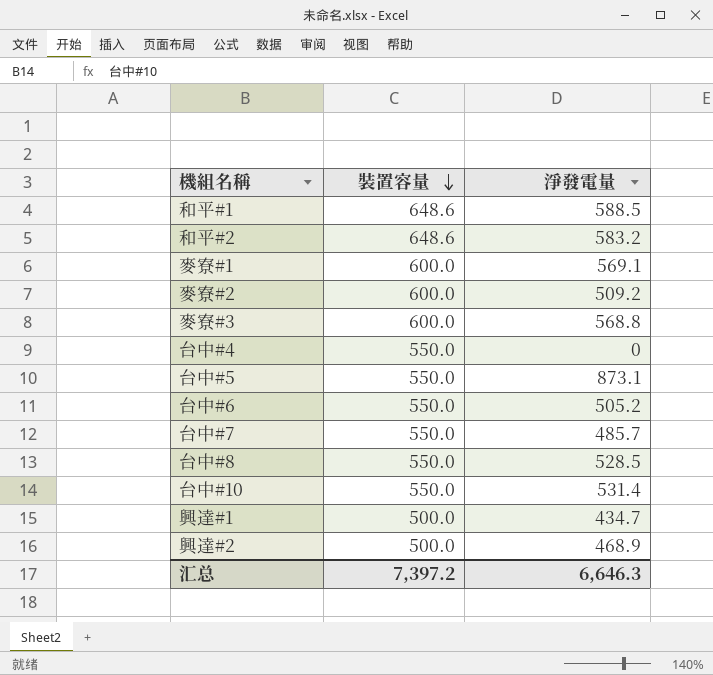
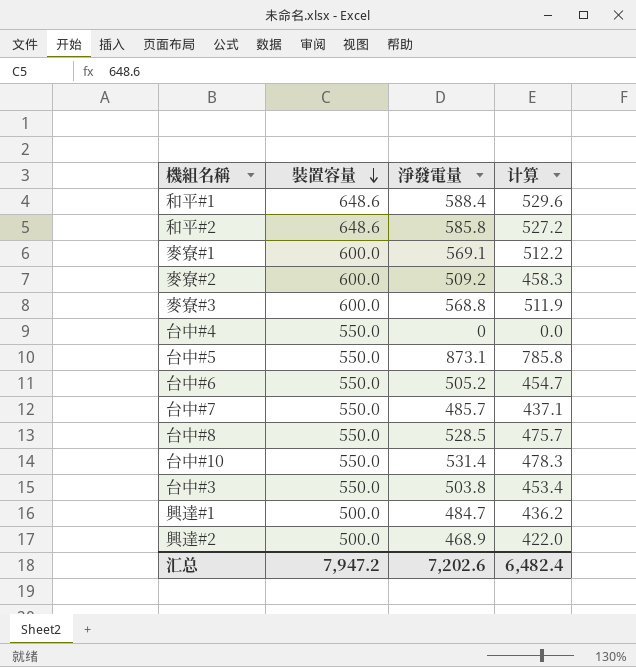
column 计算 | formula: none -> [淨發電量] * 0.9
和平#1 | 淨發電量: 588.5 -> 588.4
和平#2 | 淨發電量: 583.2 -> 585.8
row 台中#3: none -> 550.0 | 503.8 | 453.4
興達#1 | 淨發電量: 434.7 -> 484.7
汇总 | 裝置容量: 7,397.2 -> 7,947.2
汇总 | 淨發電量: 6,646.3 -> 7,202.6

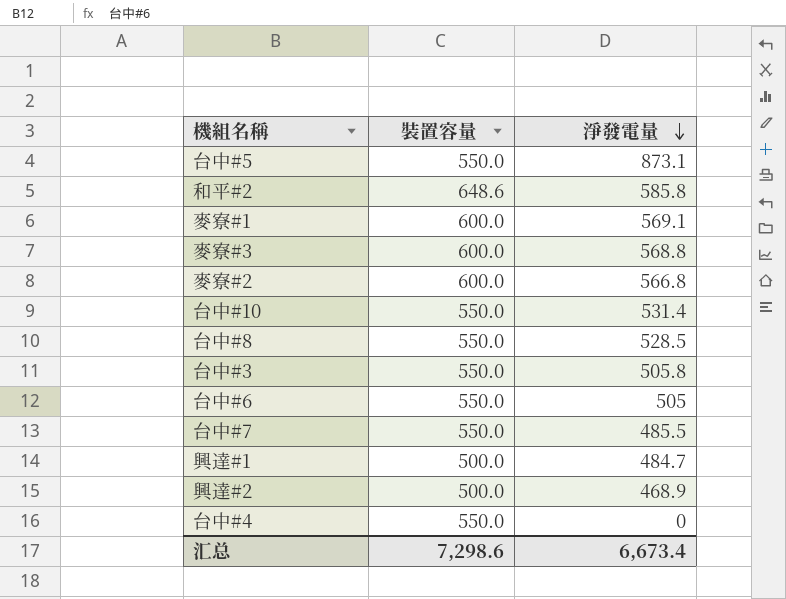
row order: 裝置容量 descending -> 淨發電量 descending
column 计算 | formula: [淨發電量] * 0.9 -> none
row 和平#1: 648.6 | 588.4 | 529.6 -> none
麥寮#2 | 淨發電量: 509.2 -> 566.8
台中#3 | 淨發電量: 503.8 -> 505.8
台中#6 | 淨發電量: 505.2 -> 505
台中#7 | 淨發電量: 485.7 -> 485.5
汇总 | 裝置容量: 7,947.2 -> 7,298.6
汇总 | 淨發電量: 7,202.6 -> 6,673.4

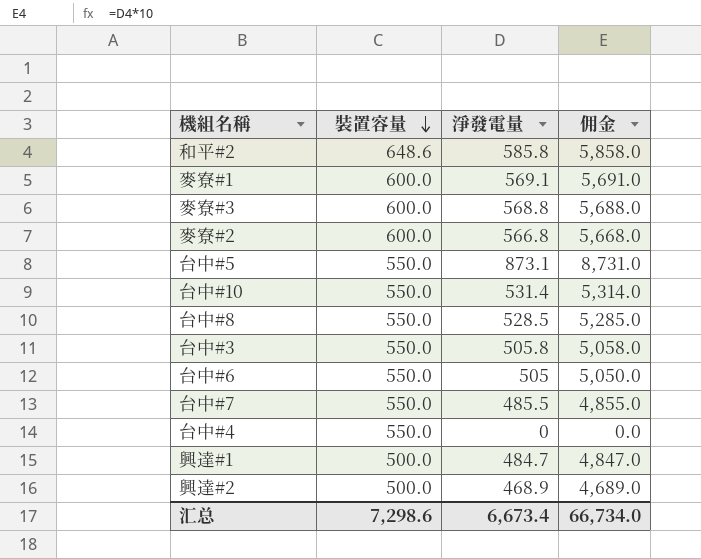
row order: 淨發電量 descending -> 裝置容量 descending
column 佣金 | formula: none -> [淨發電量] * 10

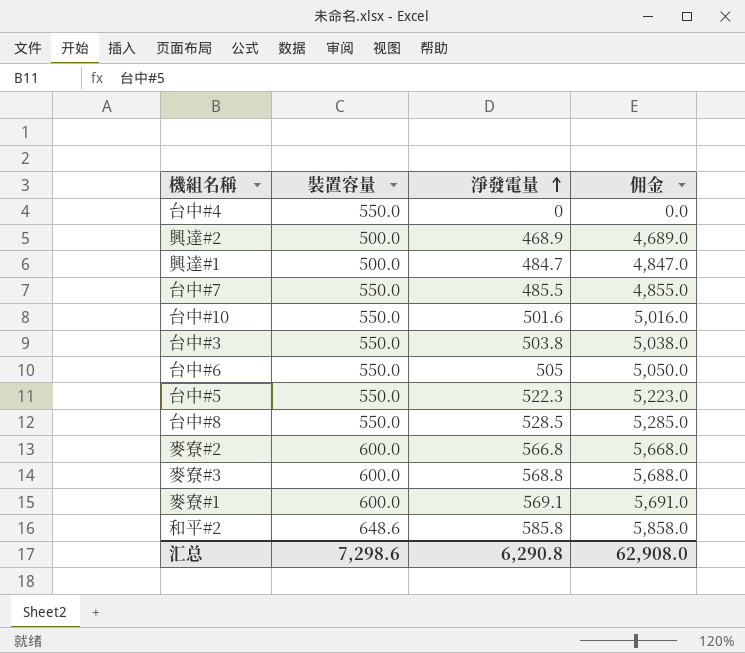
row order: 裝置容量 descending -> 淨發電量 ascending
台中#10 | 淨發電量: 531.4 -> 501.6
台中#10 | 佣金: 5,314.0 -> 5,016.0
台中#3 | 淨發電量: 505.8 -> 503.8
台中#3 | 佣金: 5,058.0 -> 5,038.0
台中#5 | 淨發電量: 873.1 -> 522.3
台中#5 | 佣金: 8,731.0 -> 5,223.0
汇总 | 淨發電量: 6,673.4 -> 6,290.8
汇总 | 佣金: 66,734.0 -> 62,908.0

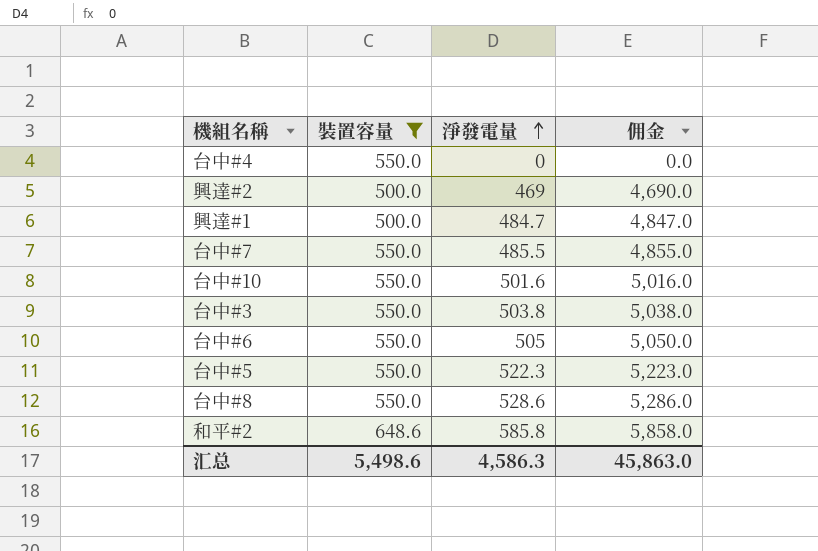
filter: none -> 裝置容量 != 600.0
興達#2 | 淨發電量: 468.9 -> 469
興達#2 | 佣金: 4,689.0 -> 4,690.0
台中#8 | 淨發電量: 528.5 -> 528.6
台中#8 | 佣金: 5,285.0 -> 5,286.0
汇总 | 裝置容量: 7,298.6 -> 5,498.6
汇总 | 淨發電量: 6,290.8 -> 4,586.3
汇总 | 佣金: 62,908.0 -> 45,863.0

